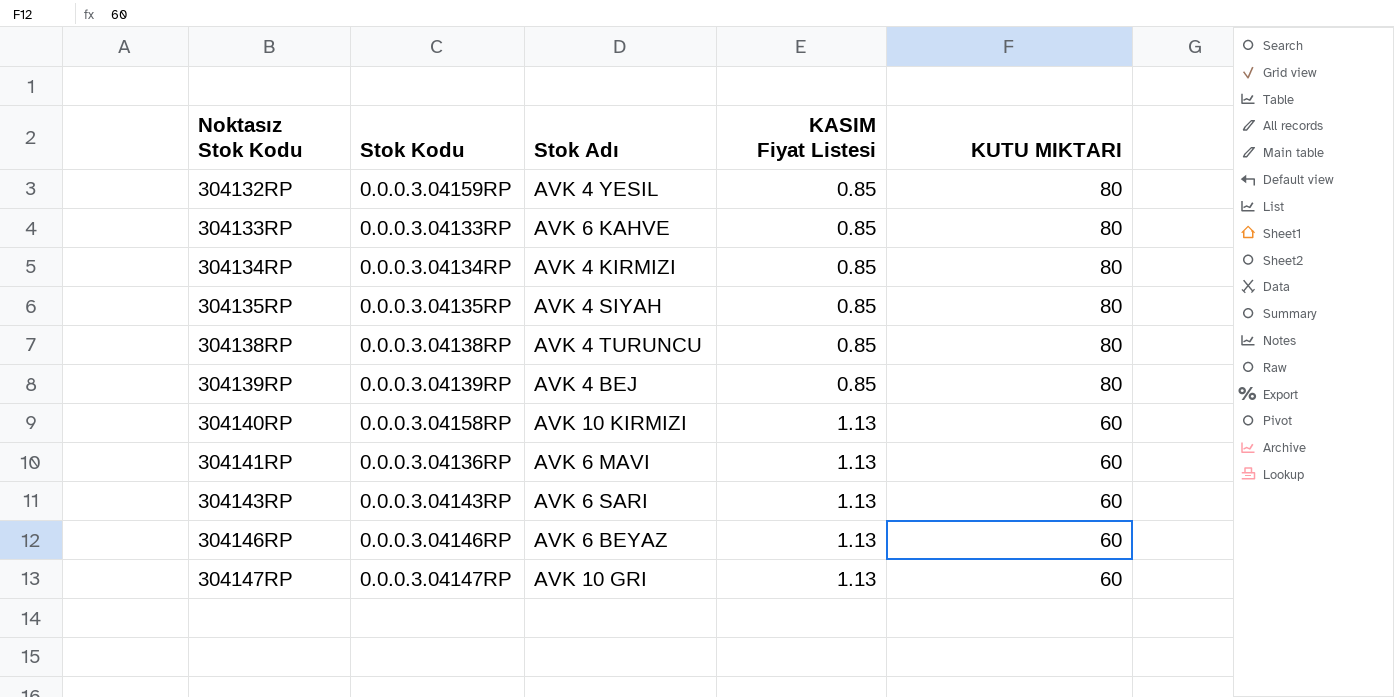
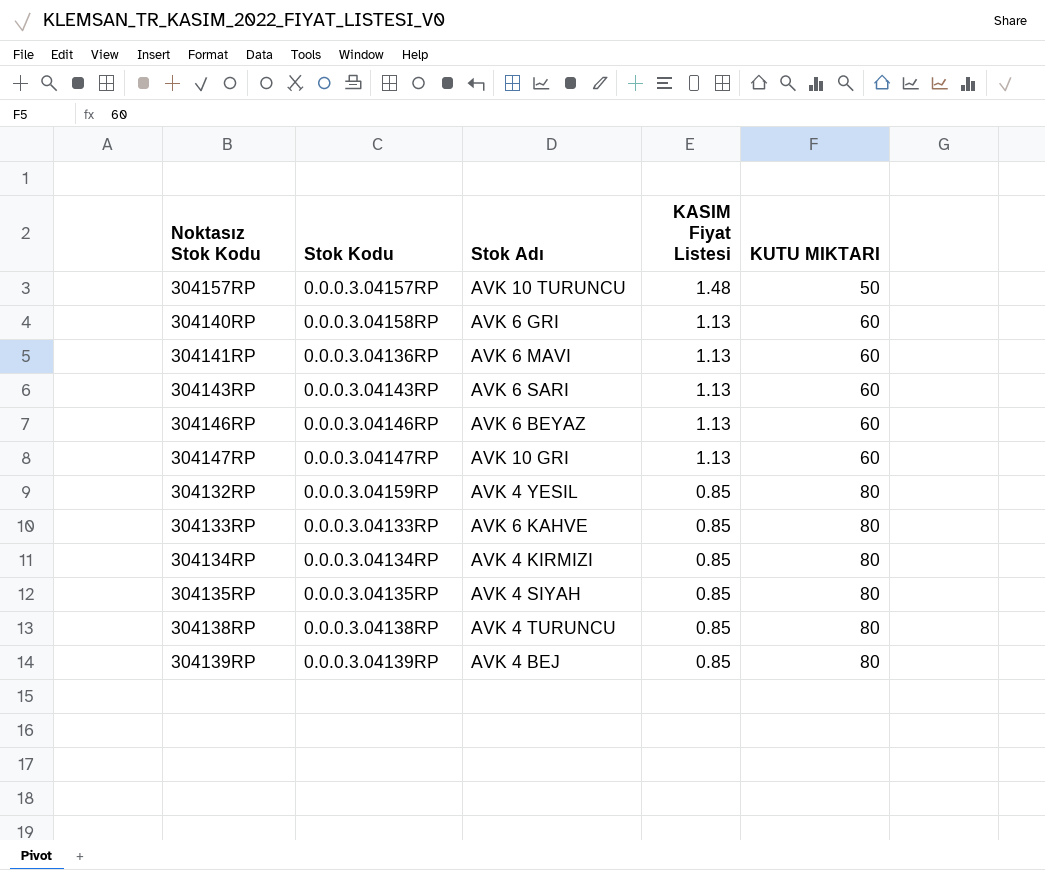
row order: Noktasız Stok Kodu ascending -> KASIM Fiyat Listesi descending
row 304157RP: none -> 0.0.0.3.04157RP | AVK 10 TURUNCU | 1.48 | 50
304140RP | Stok Adı: AVK 10 KIRMIZI -> AVK 6 GRI

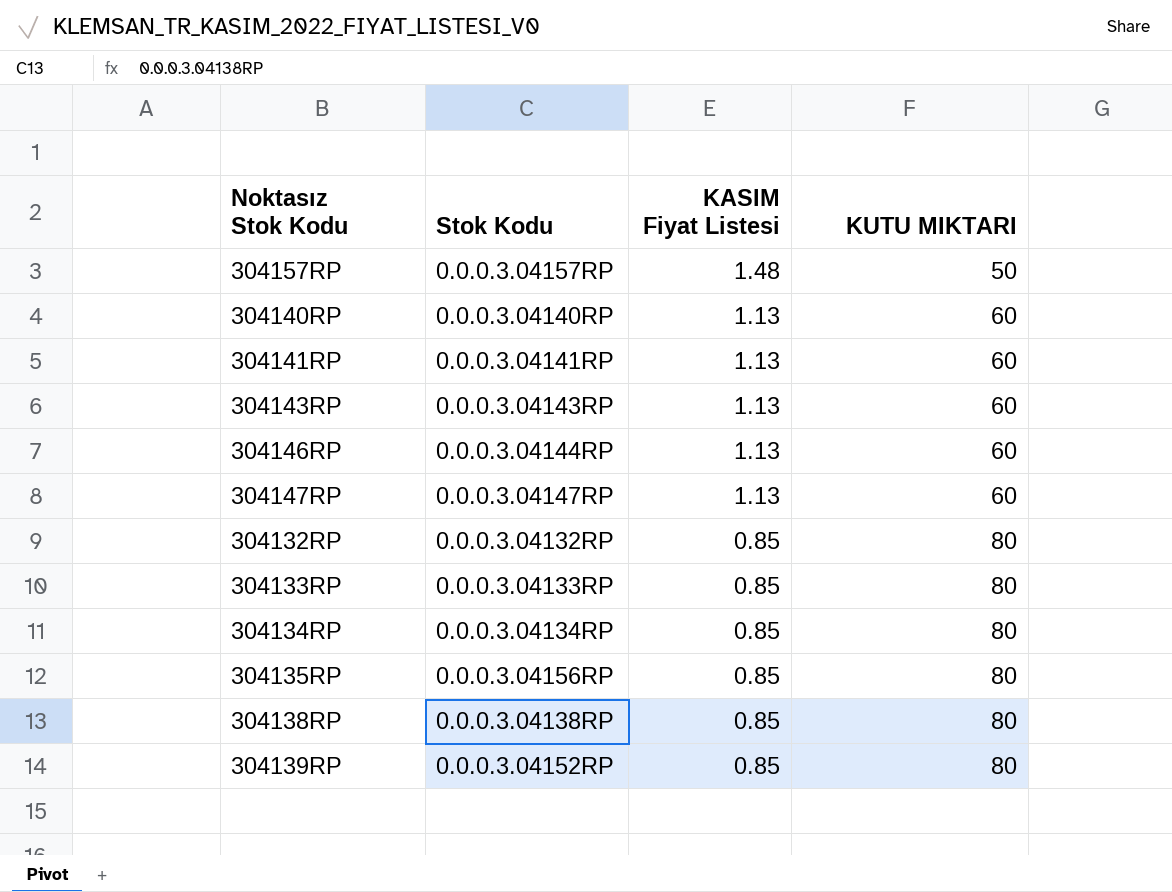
column Stok Adı | position: 3 -> none
304140RP | Stok Kodu: 0.0.0.3.04158RP -> 0.0.0.3.04140RP
304141RP | Stok Kodu: 0.0.0.3.04136RP -> 0.0.0.3.04141RP
304146RP | Stok Kodu: 0.0.0.3.04146RP -> 0.0.0.3.04144RP
304132RP | Stok Kodu: 0.0.0.3.04159RP -> 0.0.0.3.04132RP
304135RP | Stok Kodu: 0.0.0.3.04135RP -> 0.0.0.3.04156RP
304139RP | Stok Kodu: 0.0.0.3.04139RP -> 0.0.0.3.04152RP

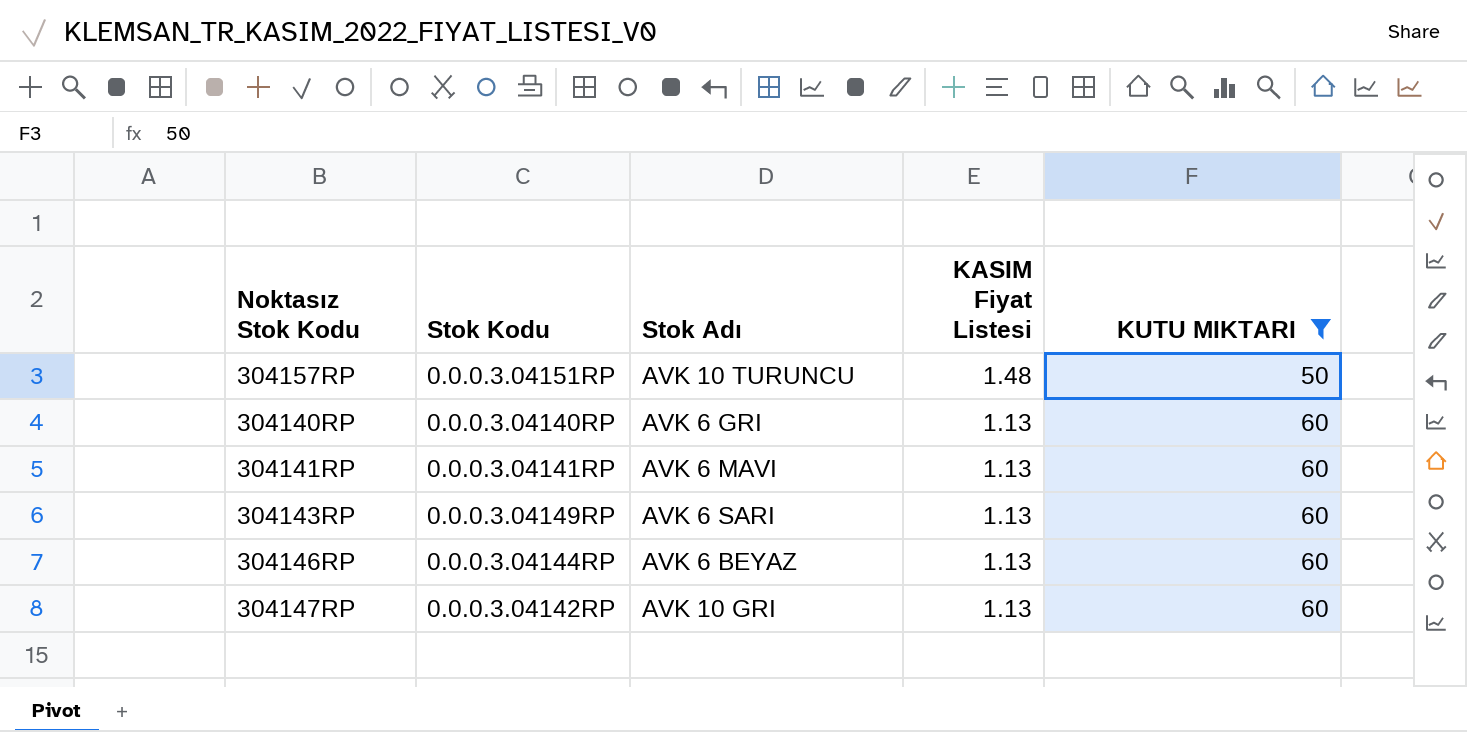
filter: none -> KUTU MIKTARI != 80
column Stok Adı | position: none -> 3
304157RP | Stok Kodu: 0.0.0.3.04157RP -> 0.0.0.3.04151RP
304143RP | Stok Kodu: 0.0.0.3.04143RP -> 0.0.0.3.04149RP
304147RP | Stok Kodu: 0.0.0.3.04147RP -> 0.0.0.3.04142RP

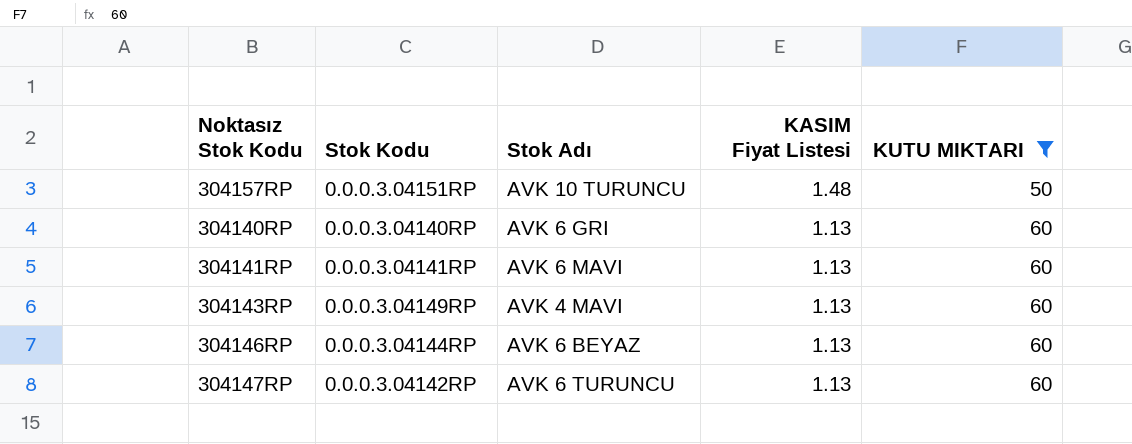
304143RP | Stok Adı: AVK 6 SARI -> AVK 4 MAVI
304147RP | Stok Adı: AVK 10 GRI -> AVK 6 TURUNCU

